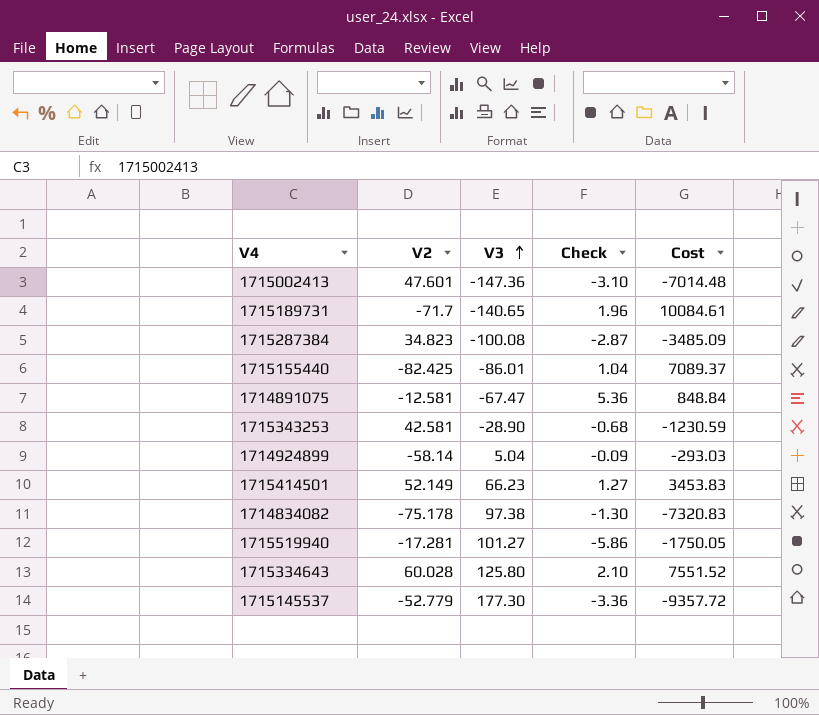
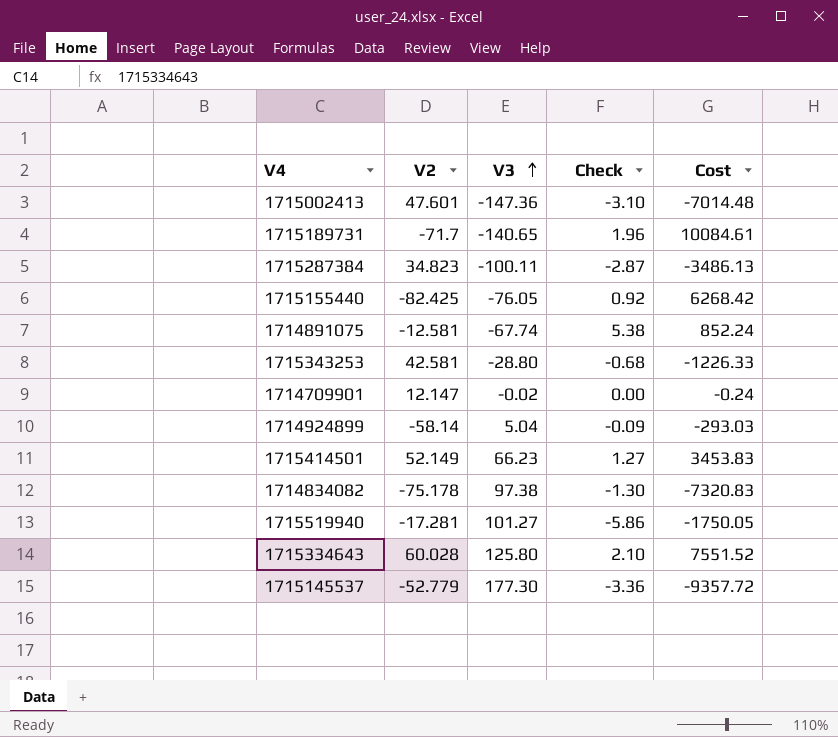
1715287384 | V3: -100.08 -> -100.11
1715287384 | Cost: -3485.09 -> -3486.13
1715155440 | V3: -86.01 -> -76.05
1715155440 | Check: 1.04 -> 0.92
1715155440 | Cost: 7089.37 -> 6268.42
1714891075 | V3: -67.47 -> -67.74
1714891075 | Check: 5.36 -> 5.38
1714891075 | Cost: 848.84 -> 852.24
1715343253 | V3: -28.90 -> -28.80
1715343253 | Cost: -1230.59 -> -1226.33
row 1714709901: none -> 12.147 | -0.02 | 0.00 | -0.24

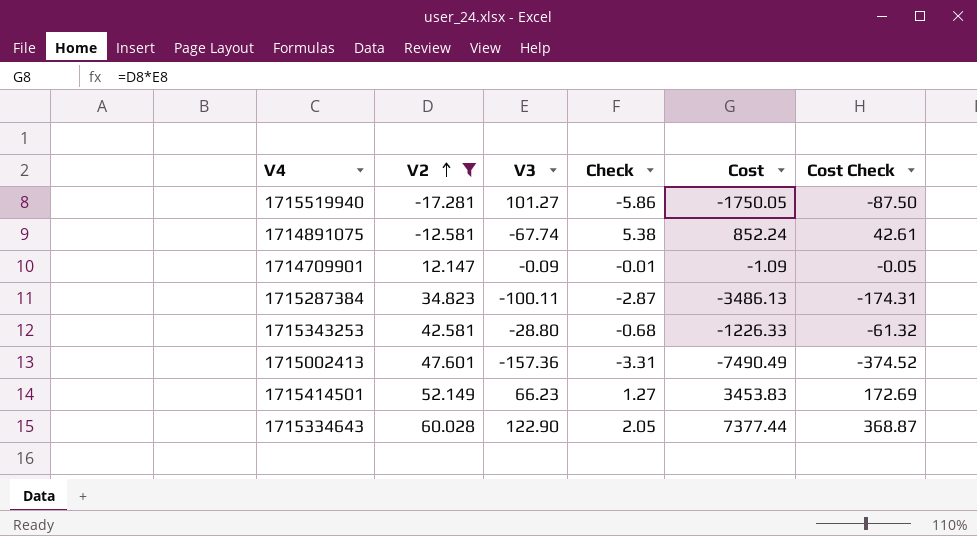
filter: none -> V2 >= -17.281
row order: V3 ascending -> V2 ascending
column Cost Check | formula: none -> [Cost] * 0.05
1714709901 | V3: -0.02 -> -0.09
1714709901 | Check: 0.00 -> -0.01
1714709901 | Cost: -0.24 -> -1.09
1715002413 | V3: -147.36 -> -157.36
1715002413 | Check: -3.10 -> -3.31
1715002413 | Cost: -7014.48 -> -7490.49
1715334643 | V3: 125.80 -> 122.90
1715334643 | Check: 2.10 -> 2.05
1715334643 | Cost: 7551.52 -> 7377.44

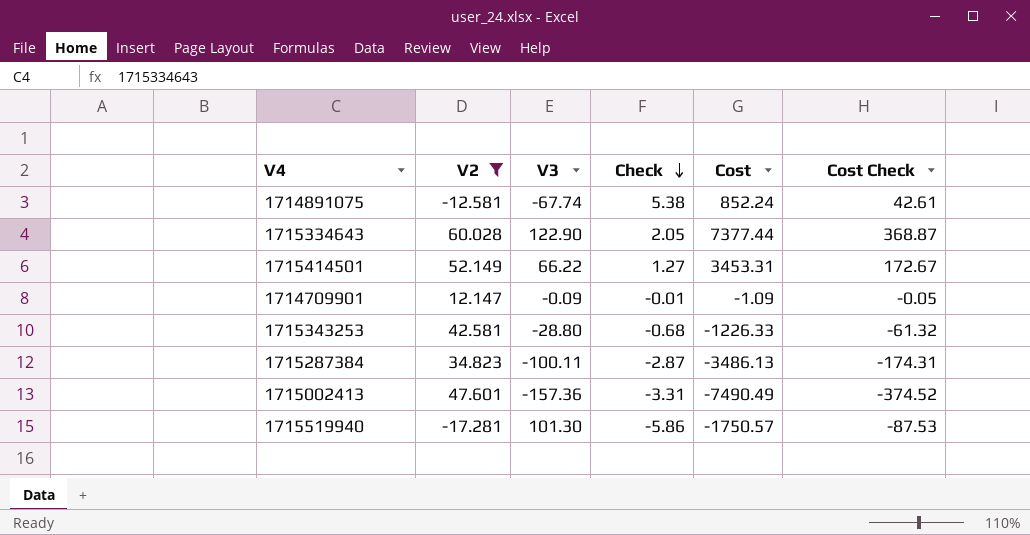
row order: V2 ascending -> Check descending
1715414501 | V3: 66.23 -> 66.22
1715414501 | Cost: 3453.83 -> 3453.31
1715414501 | Cost Check: 172.69 -> 172.67
1715519940 | V3: 101.27 -> 101.30
1715519940 | Cost: -1750.05 -> -1750.57
1715519940 | Cost Check: -87.50 -> -87.53

